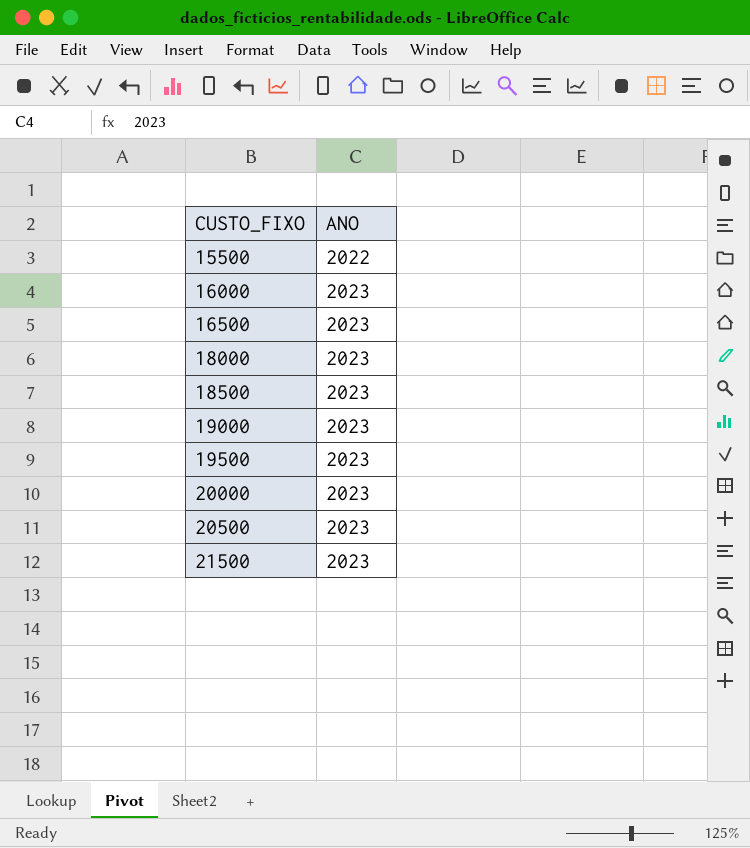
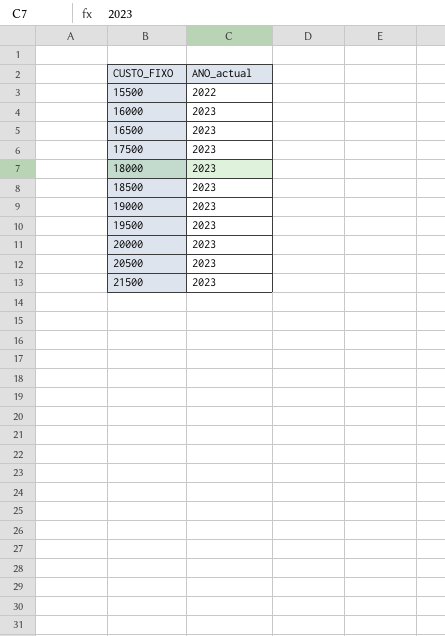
column name: ANO -> ANO_actual
row 17500: none -> 2023

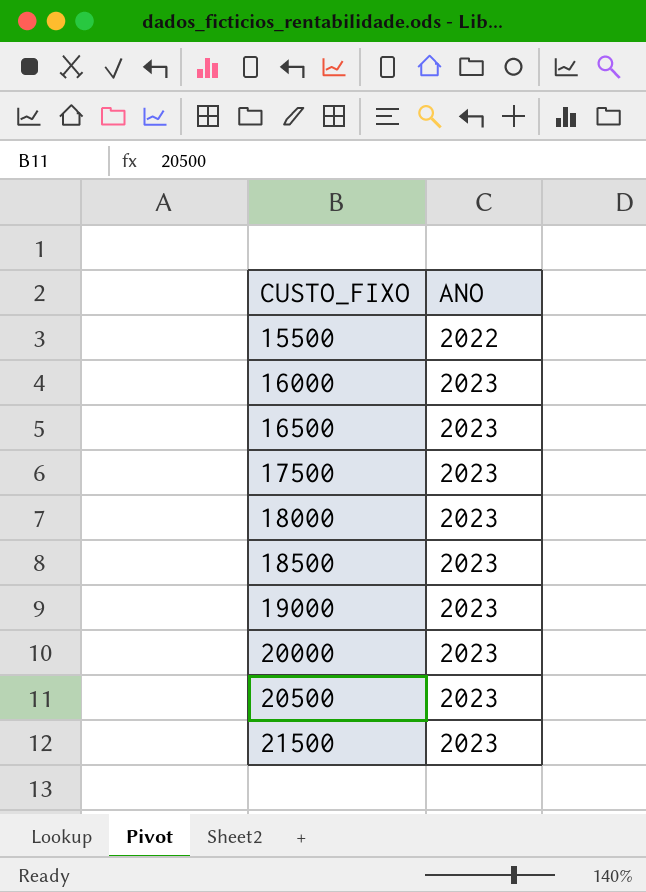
column name: ANO_actual -> ANO
row 19500: 2023 -> none

